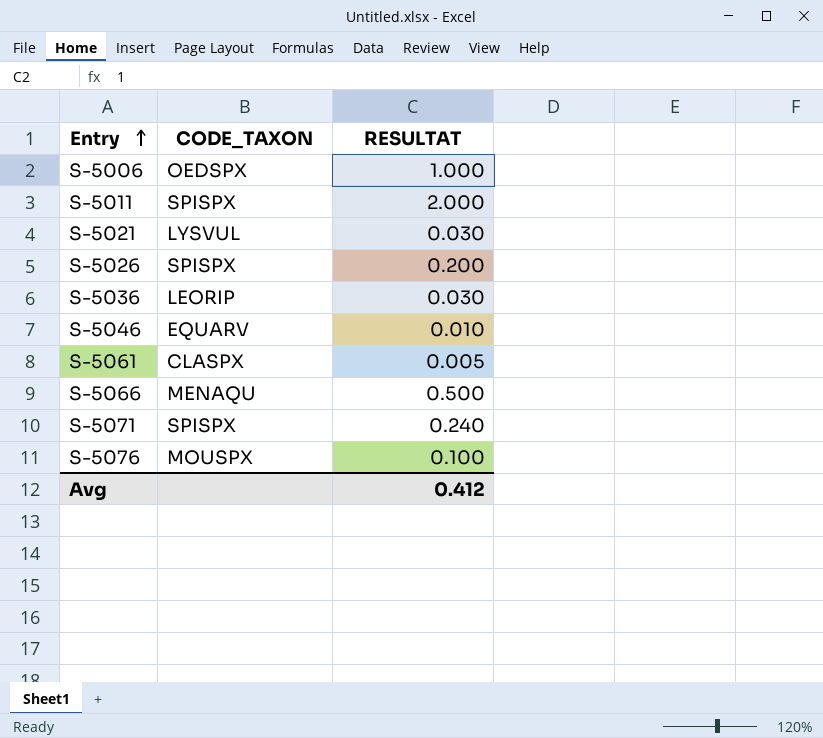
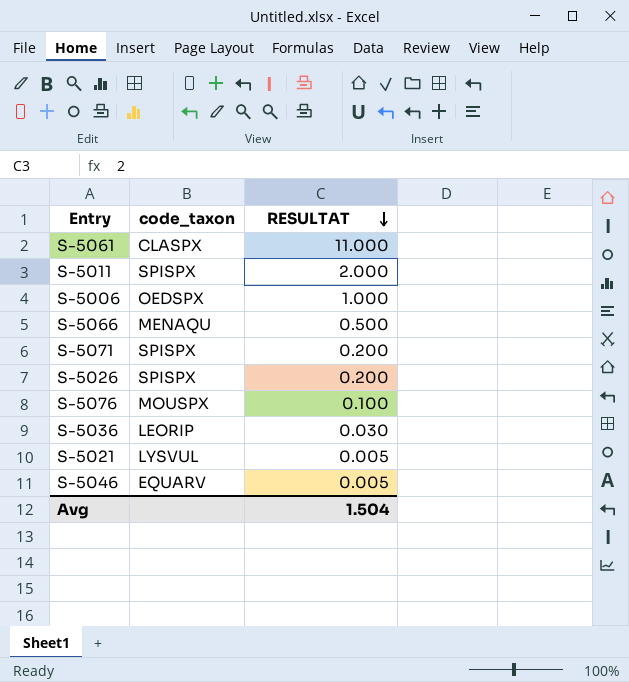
row order: Entry ascending -> RESULTAT descending
column name: CODE_TAXON -> code_taxon
S-5061 | RESULTAT: 0.005 -> 11.000
S-5071 | RESULTAT: 0.240 -> 0.200
S-5021 | RESULTAT: 0.030 -> 0.005
S-5046 | RESULTAT: 0.010 -> 0.005
Avg | RESULTAT: 0.412 -> 1.504

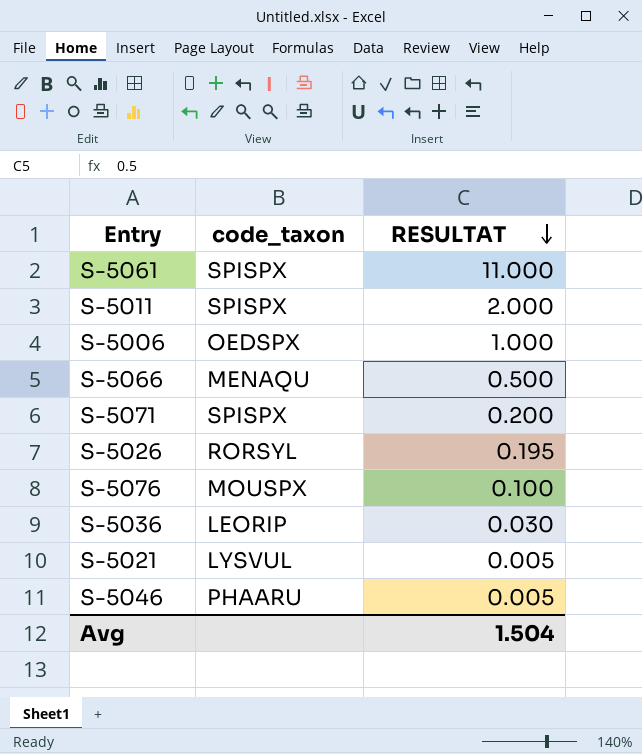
S-5061 | code_taxon: CLASPX -> SPISPX
S-5026 | code_taxon: SPISPX -> RORSYL
S-5026 | RESULTAT: 0.200 -> 0.195
S-5046 | code_taxon: EQUARV -> PHAARU

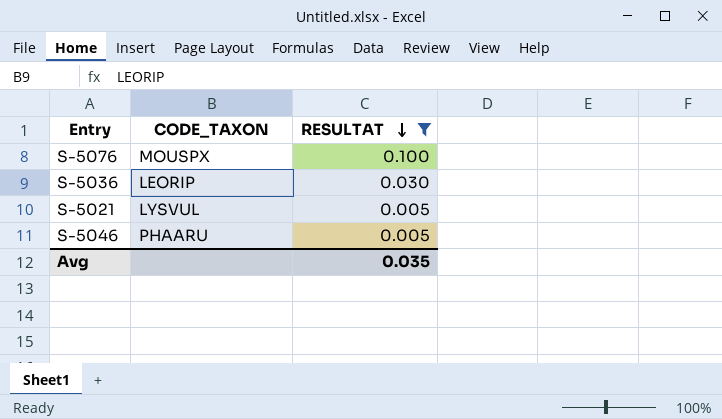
filter: none -> RESULTAT <= 0.100
column name: code_taxon -> CODE_TAXON
Avg | RESULTAT: 1.504 -> 0.035

